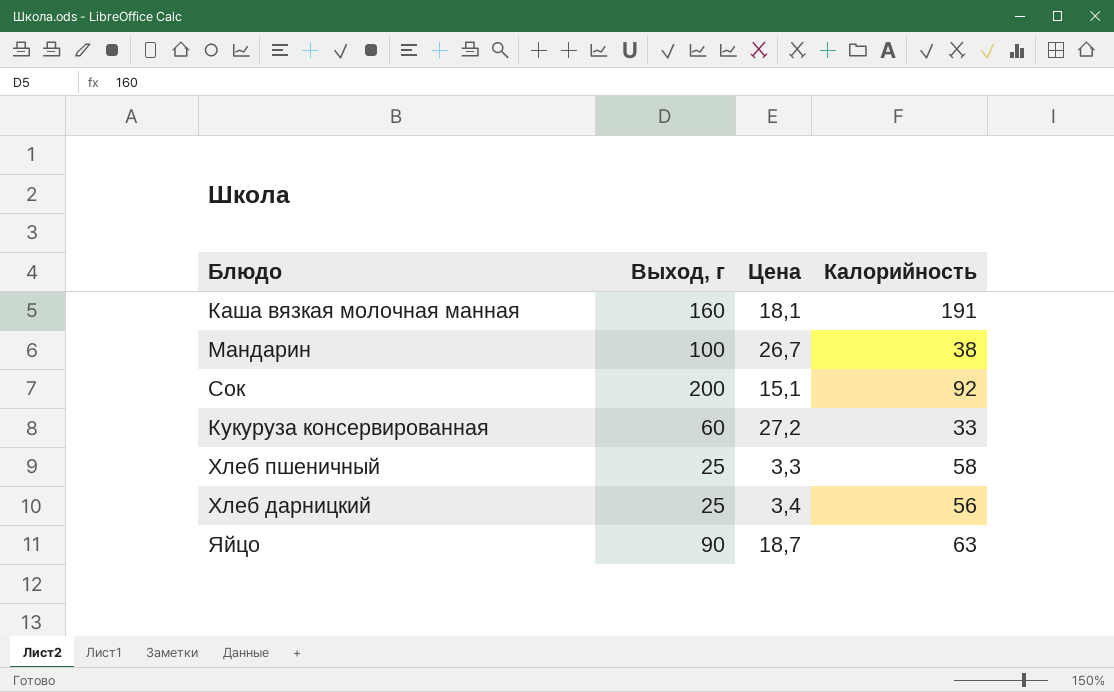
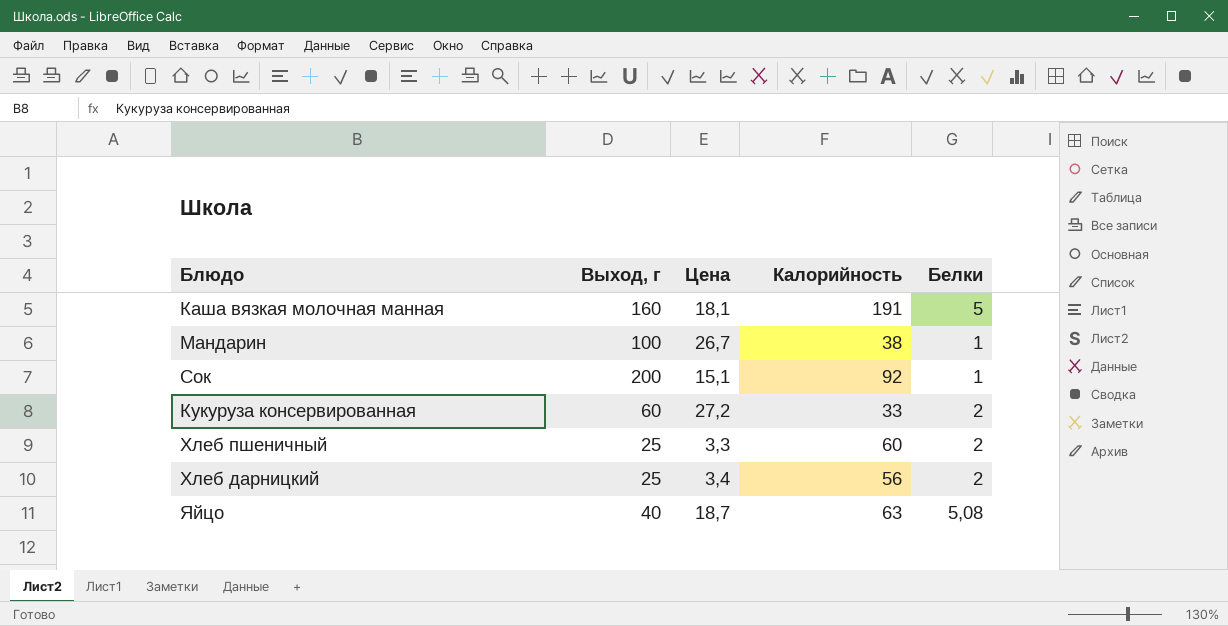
column Белки | position: none -> 5
Хлеб пшеничный | Калорийность: 58 -> 60
Яйцо | Выход, г: 90 -> 40

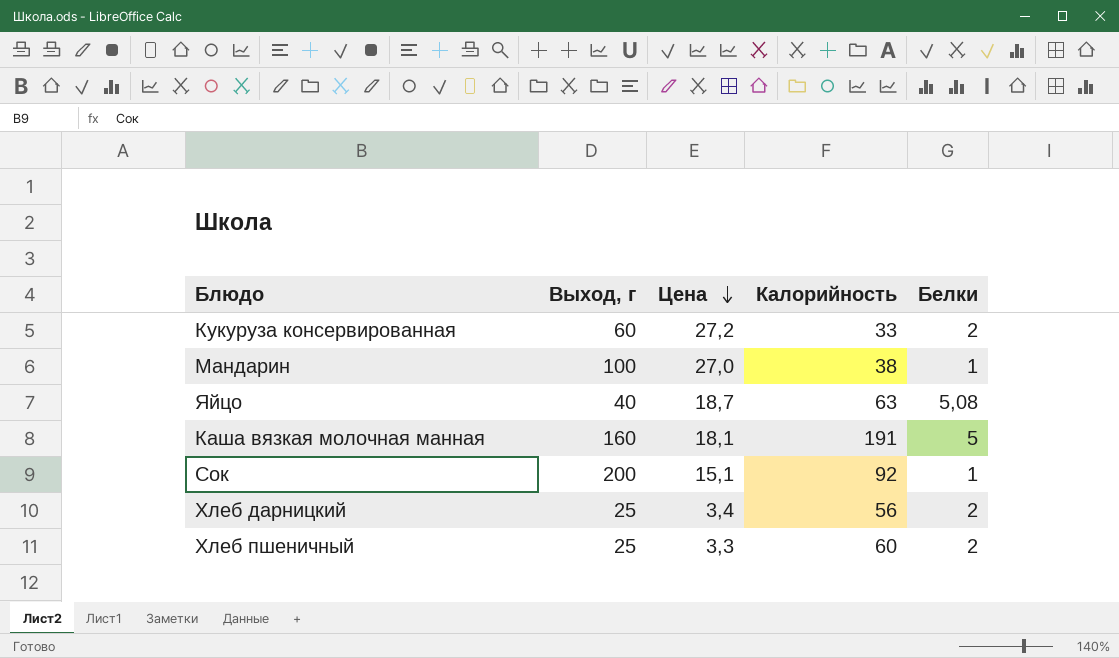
row order: none -> Цена descending
Мандарин | Цена: 26,7 -> 27,0

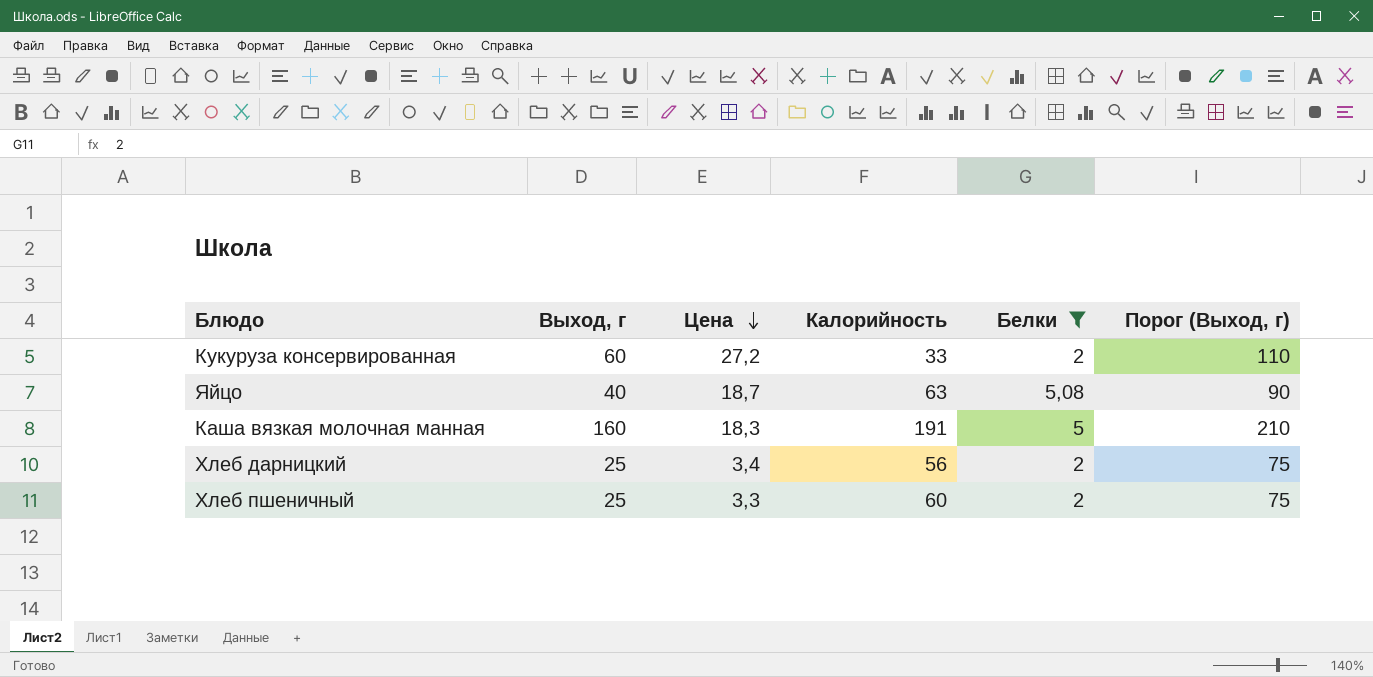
filter: none -> Белки != 1
column Порог (Выход, г) | formula: none -> [Выход, г] + 50
Каша вязкая молочная манная | Цена: 18,1 -> 18,3

